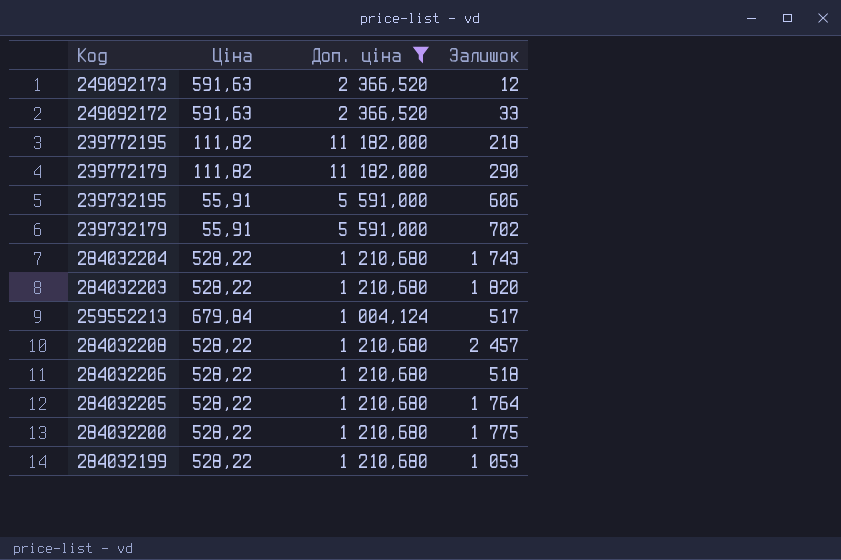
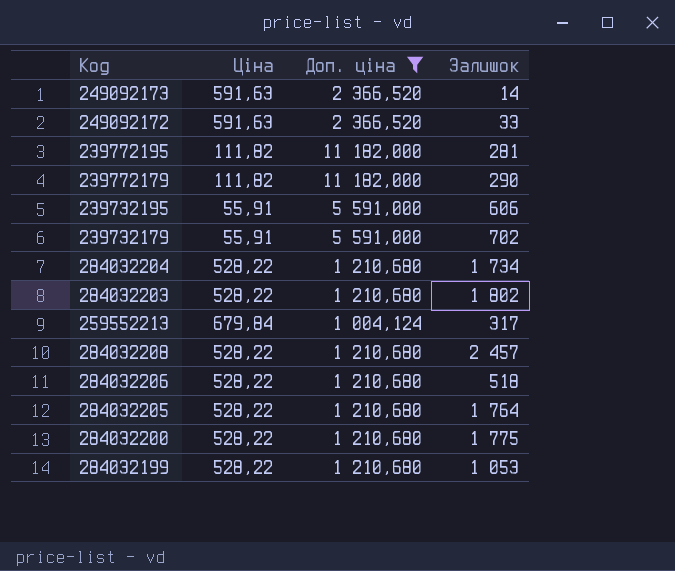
249092173 | Залишок: 12 -> 14
239772195 | Залишок: 218 -> 281
284032204 | Залишок: 1 743 -> 1 734
284032203 | Залишок: 1 820 -> 1 802
259552213 | Залишок: 517 -> 317

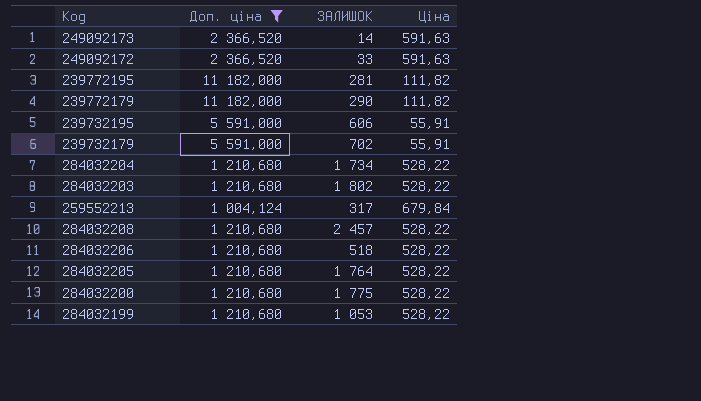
column name: Залишок -> ЗАЛИШОК
column Ціна | position: 2 -> 4

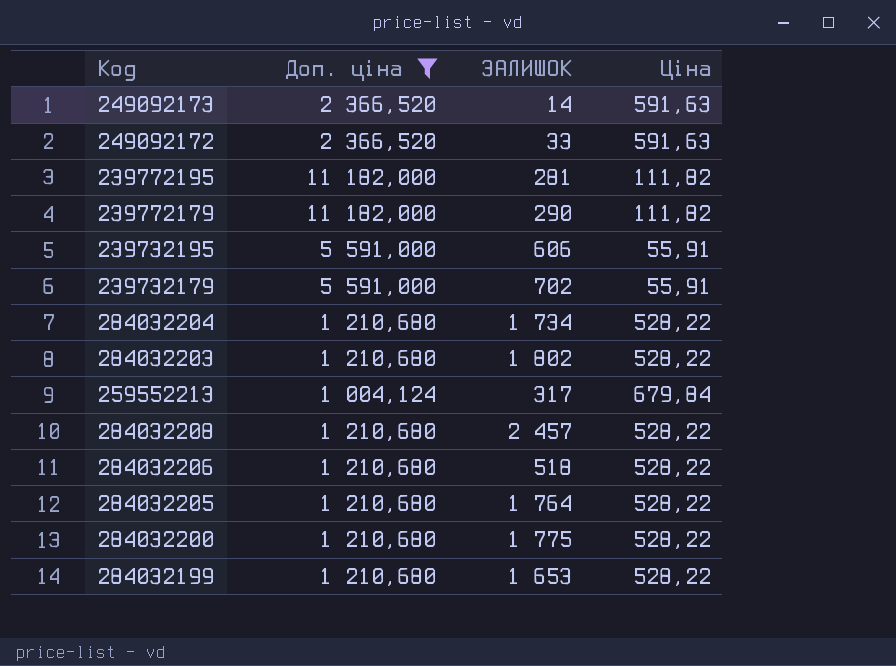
284032199 | ЗАЛИШОК: 1 053 -> 1 653

